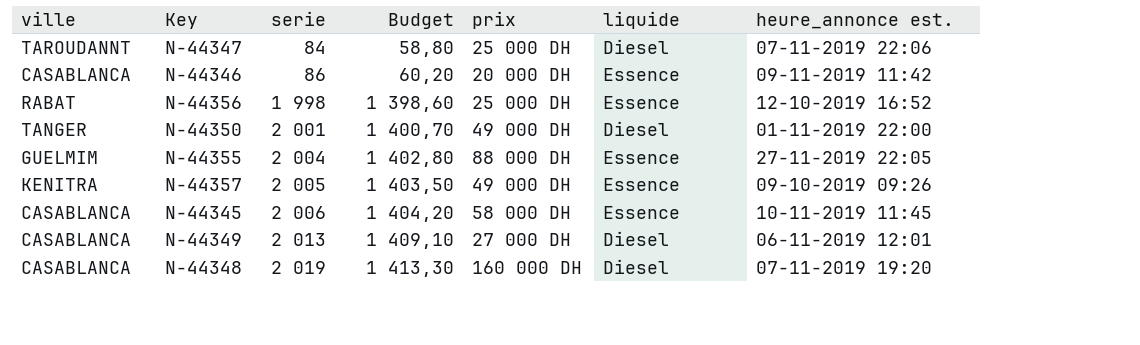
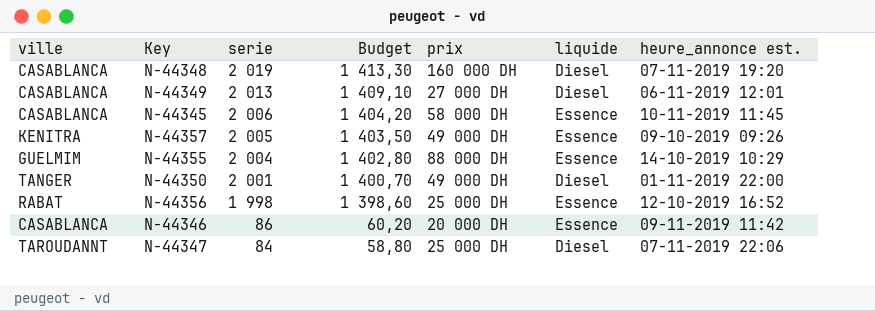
row order: serie ascending -> serie descending
N-44355 | heure_annonce est.: 27-11-2019 22:05 -> 14-10-2019 10:29

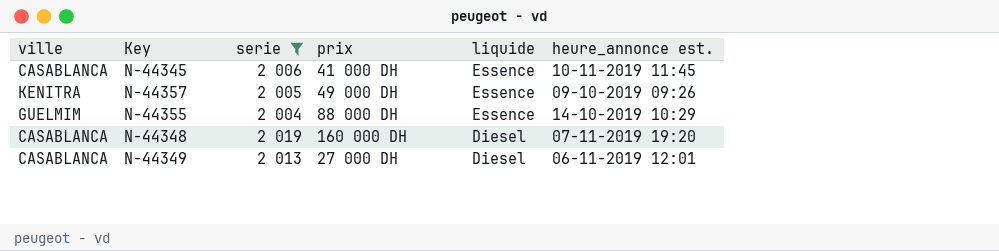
filter: none -> serie >= 2 004
row order: serie descending -> liquide descending
column Budget | formula: [serie] * 0,7 -> none
N-44345 | prix: 58 000 DH -> 41 000 DH

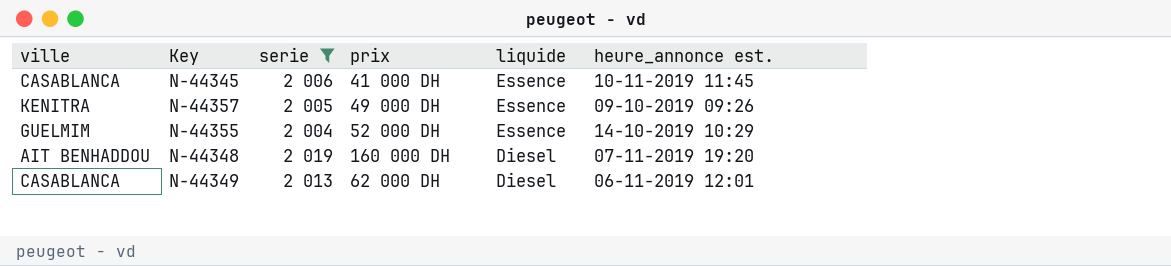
N-44355 | prix: 88 000 DH -> 52 000 DH
N-44348 | ville: CASABLANCA -> AIT BENHADDOU
N-44349 | prix: 27 000 DH -> 62 000 DH

